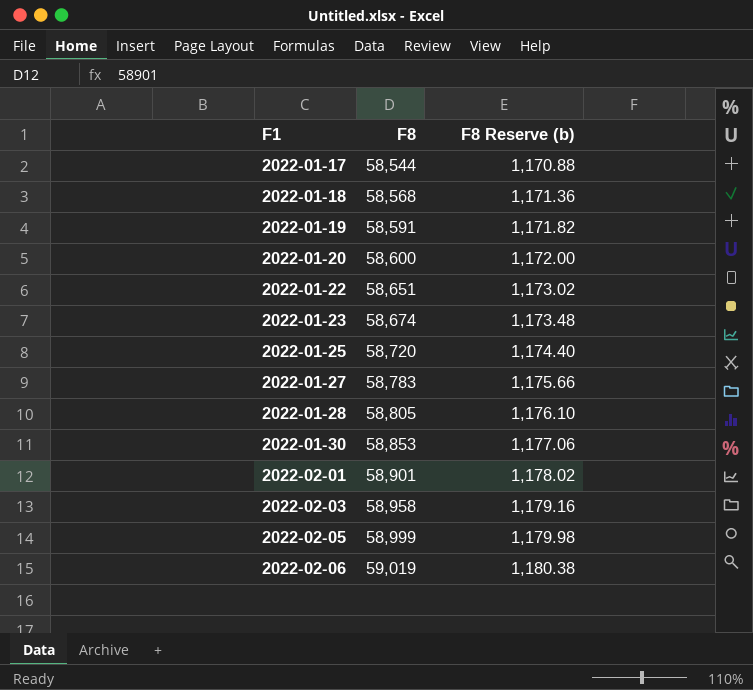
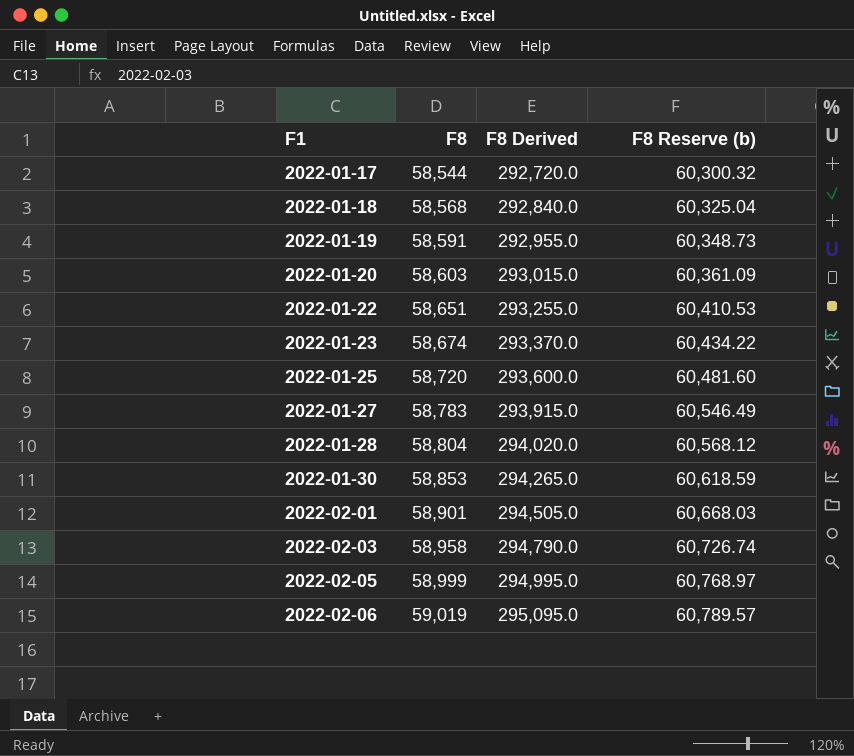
column F8 Derived | formula: none -> [F8] * 5
column F8 Reserve (b) | formula: [F8] * 0.02 -> [F8] * 1.03
2022-01-20 | F8: 58,600 -> 58,603
2022-01-28 | F8: 58,805 -> 58,804

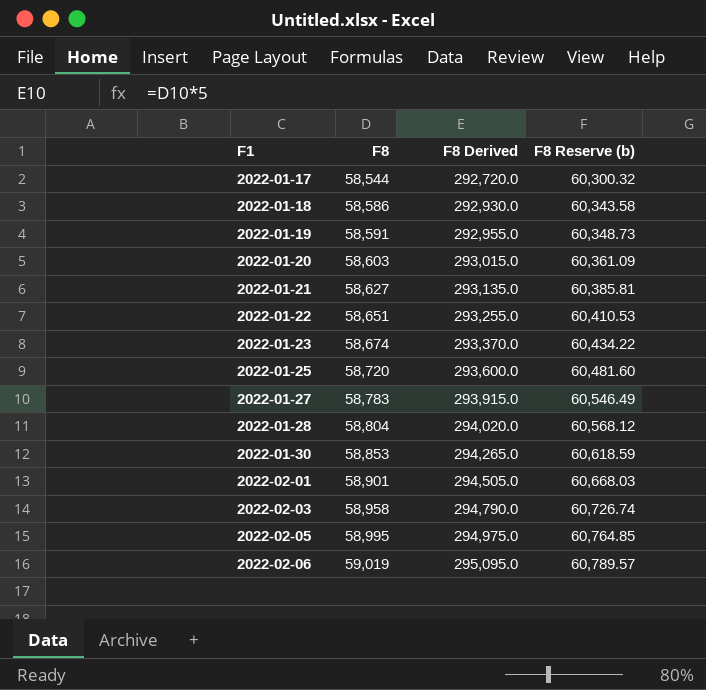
2022-01-18 | F8: 58,568 -> 58,586
2022-01-18 | F8 Derived: 292,840.0 -> 292,930.0
2022-01-18 | F8 Reserve (b): 60,325.04 -> 60,343.58
row 2022-01-21: none -> 58,627 | 293,135.0 | 60,385.81
2022-02-05 | F8: 58,999 -> 58,995
2022-02-05 | F8 Derived: 294,995.0 -> 294,975.0
2022-02-05 | F8 Reserve (b): 60,768.97 -> 60,764.85

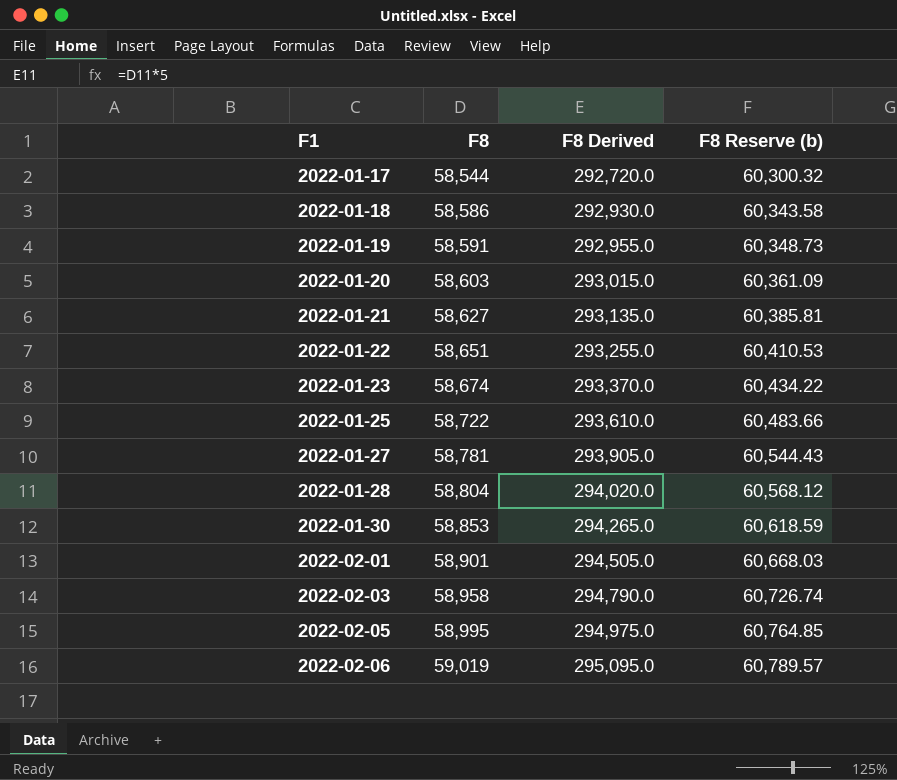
2022-01-25 | F8: 58,720 -> 58,722
2022-01-25 | F8 Derived: 293,600.0 -> 293,610.0
2022-01-25 | F8 Reserve (b): 60,481.60 -> 60,483.66
2022-01-27 | F8: 58,783 -> 58,781
2022-01-27 | F8 Derived: 293,915.0 -> 293,905.0
2022-01-27 | F8 Reserve (b): 60,546.49 -> 60,544.43

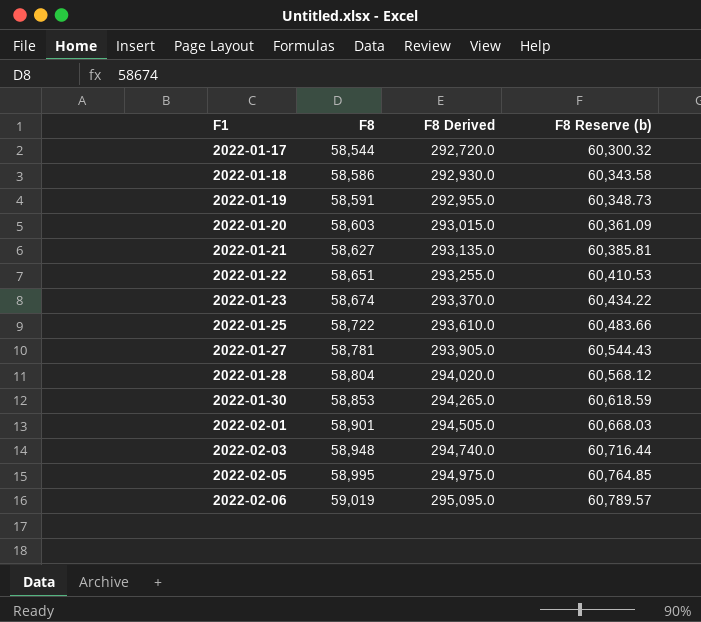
2022-02-03 | F8: 58,958 -> 58,948
2022-02-03 | F8 Derived: 294,790.0 -> 294,740.0
2022-02-03 | F8 Reserve (b): 60,726.74 -> 60,716.44

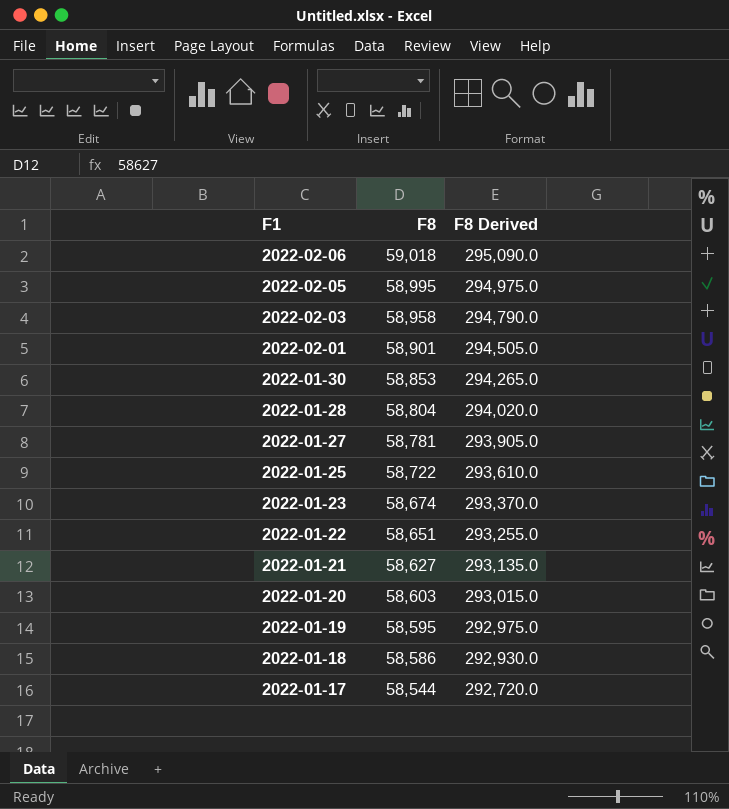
row order: F1 ascending -> F1 descending
column F8 Reserve (b) | formula: [F8] * 1.03 -> none
2022-02-06 | F8: 59,019 -> 59,018
2022-02-06 | F8 Derived: 295,095.0 -> 295,090.0
2022-02-03 | F8: 58,948 -> 58,958
2022-02-03 | F8 Derived: 294,740.0 -> 294,790.0
2022-01-19 | F8: 58,591 -> 58,595
2022-01-19 | F8 Derived: 292,955.0 -> 292,975.0

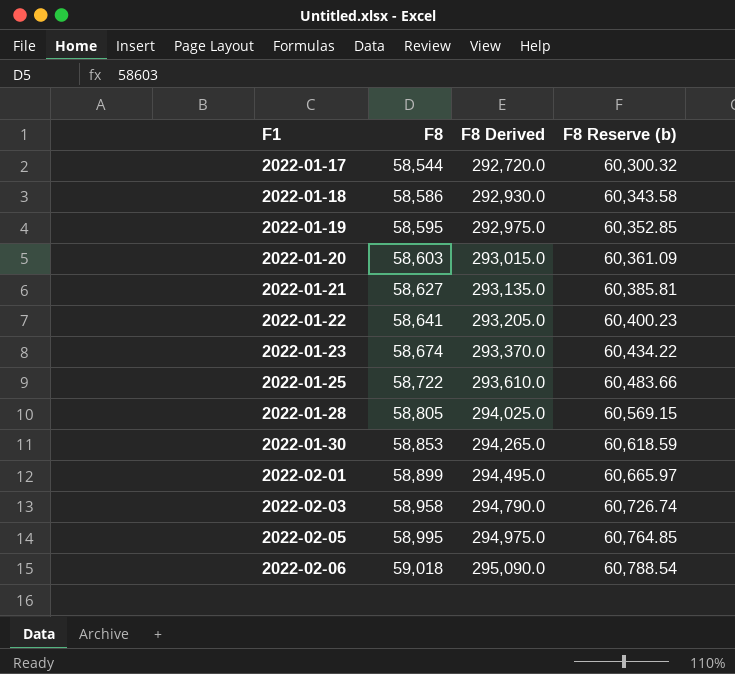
row order: F1 descending -> F1 ascending
column F8 Reserve (b) | formula: none -> [F8] * 1.03
row 2022-01-27: 58,781 | 293,905.0 -> none
2022-01-22 | F8: 58,651 -> 58,641
2022-01-22 | F8 Derived: 293,255.0 -> 293,205.0
2022-01-28 | F8: 58,804 -> 58,805
2022-01-28 | F8 Derived: 294,020.0 -> 294,025.0
2022-02-01 | F8: 58,901 -> 58,899
2022-02-01 | F8 Derived: 294,505.0 -> 294,495.0

